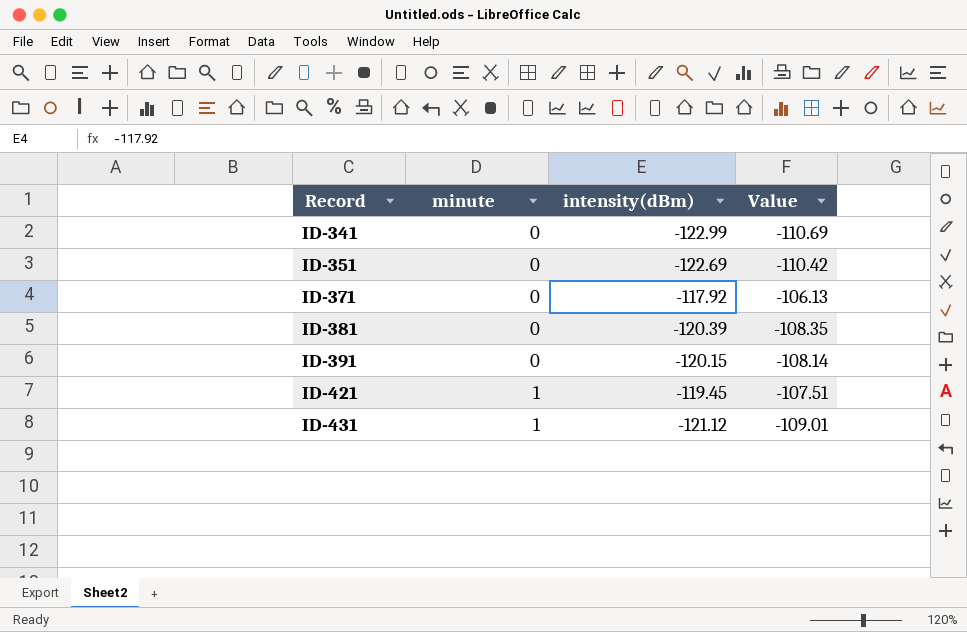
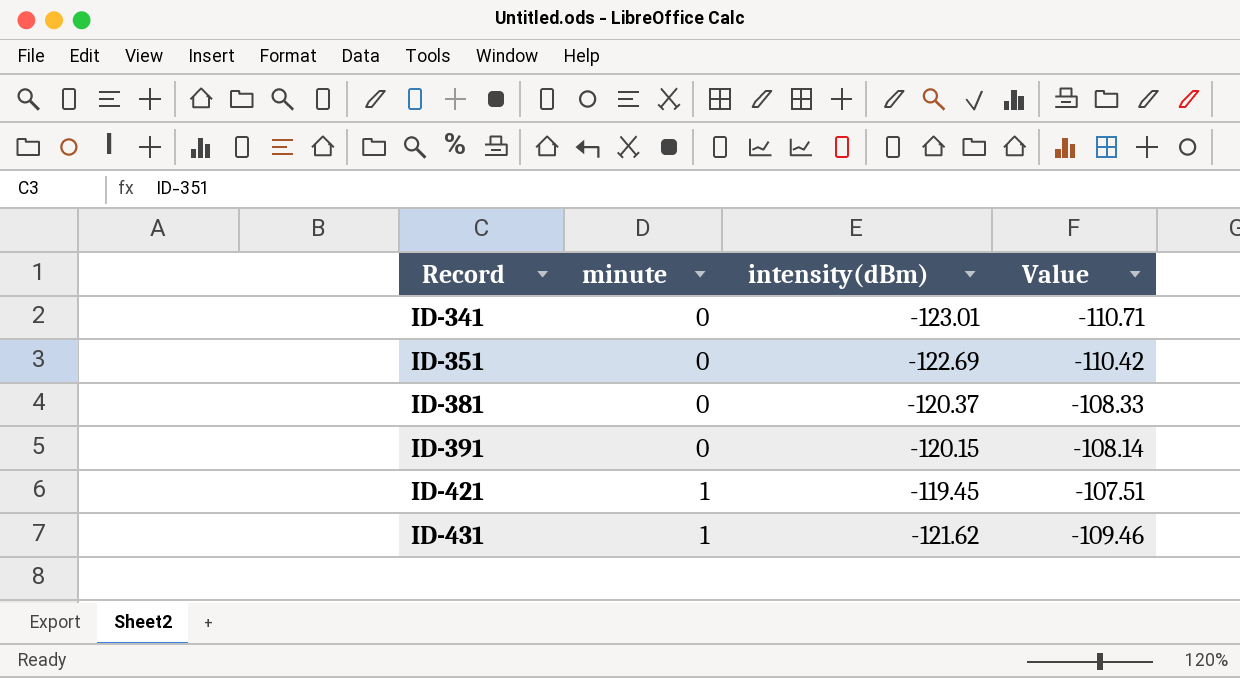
row ID-371: 0 | -117.92 | -106.13 -> none
ID-341 | intensity(dBm): -122.99 -> -123.01
ID-341 | Value: -110.69 -> -110.71
ID-381 | intensity(dBm): -120.39 -> -120.37
ID-381 | Value: -108.35 -> -108.33
ID-431 | intensity(dBm): -121.12 -> -121.62
ID-431 | Value: -109.01 -> -109.46

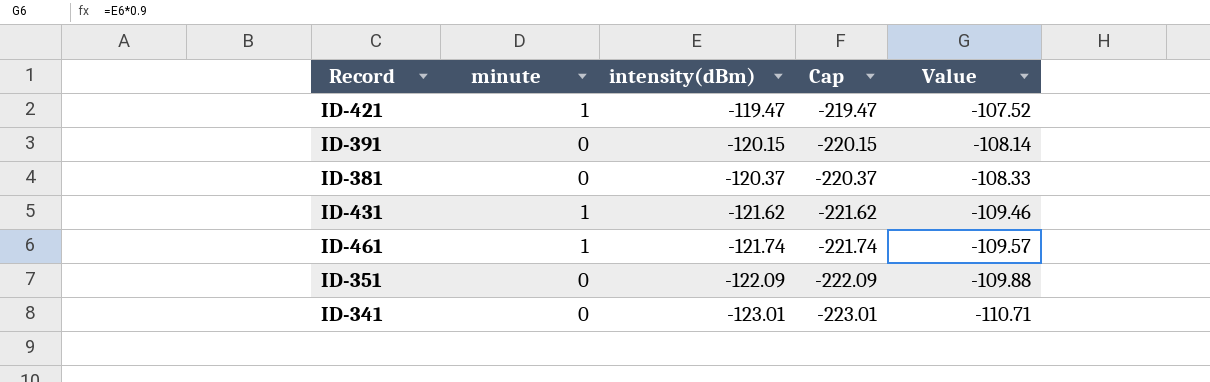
row order: Record ascending -> intensity(dBm) descending
column Cap | formula: none -> [intensity(dBm)] - 100
ID-421 | intensity(dBm): -119.45 -> -119.47
ID-421 | Value: -107.51 -> -107.52
row ID-461: none -> 1 | -121.74 | -221.74 | -109.57
ID-351 | intensity(dBm): -122.69 -> -122.09
ID-351 | Value: -110.42 -> -109.88

